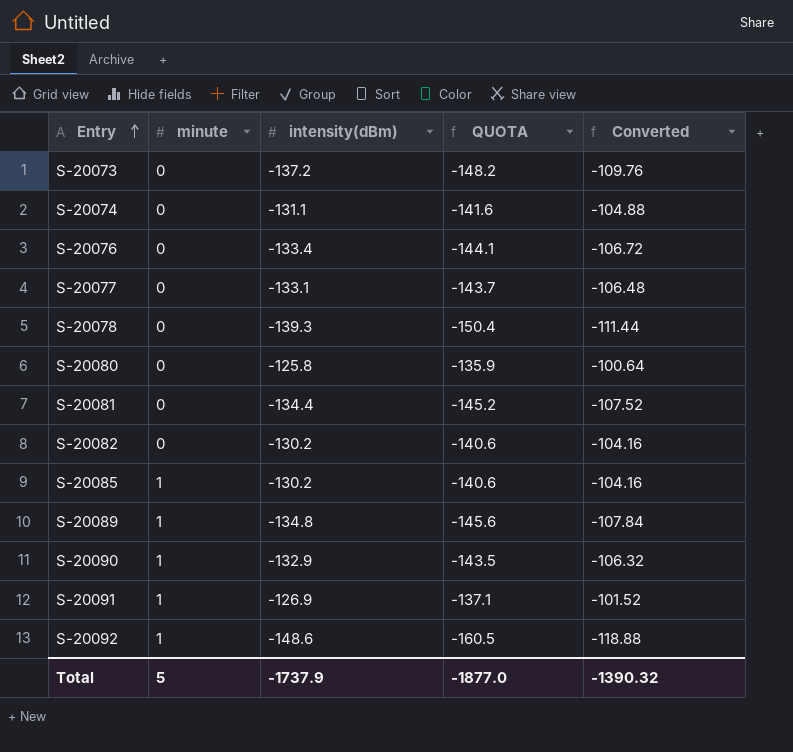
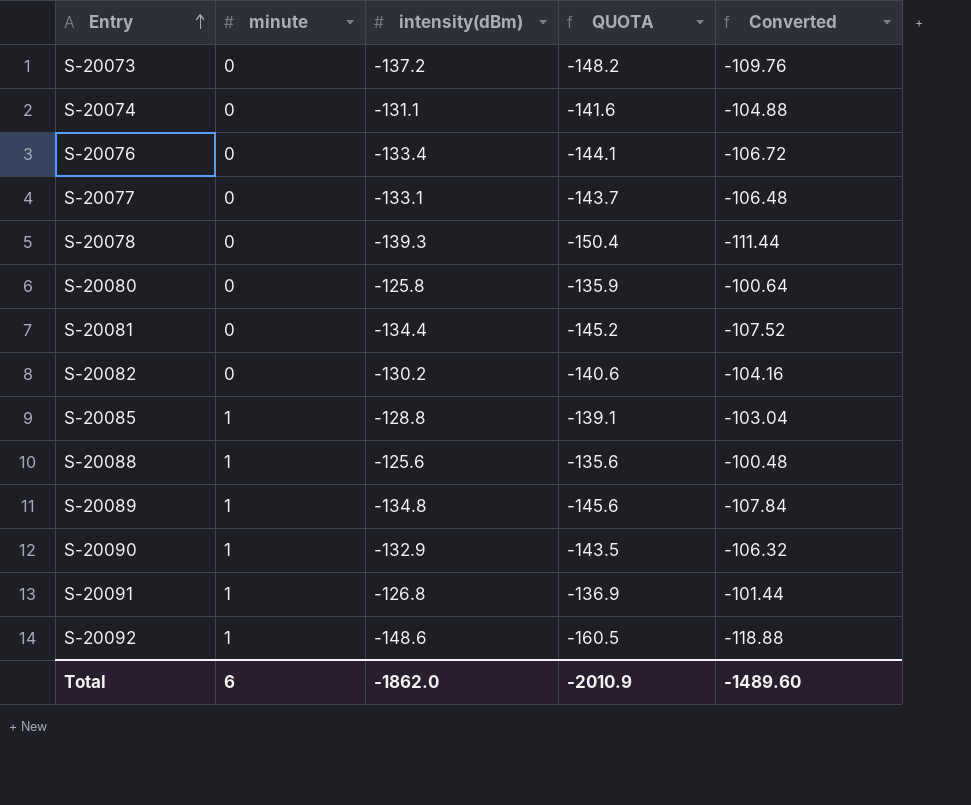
S-20085 | intensity(dBm): -130.2 -> -128.8
S-20085 | QUOTA: -140.6 -> -139.1
S-20085 | Converted: -104.16 -> -103.04
row S-20088: none -> 1 | -125.6 | -135.6 | -100.48
S-20091 | intensity(dBm): -126.9 -> -126.8
S-20091 | QUOTA: -137.1 -> -136.9
S-20091 | Converted: -101.52 -> -101.44
Total | minute: 5 -> 6
Total | intensity(dBm): -1737.9 -> -1862.0
Total | QUOTA: -1877.0 -> -2010.9
Total | Converted: -1390.32 -> -1489.60

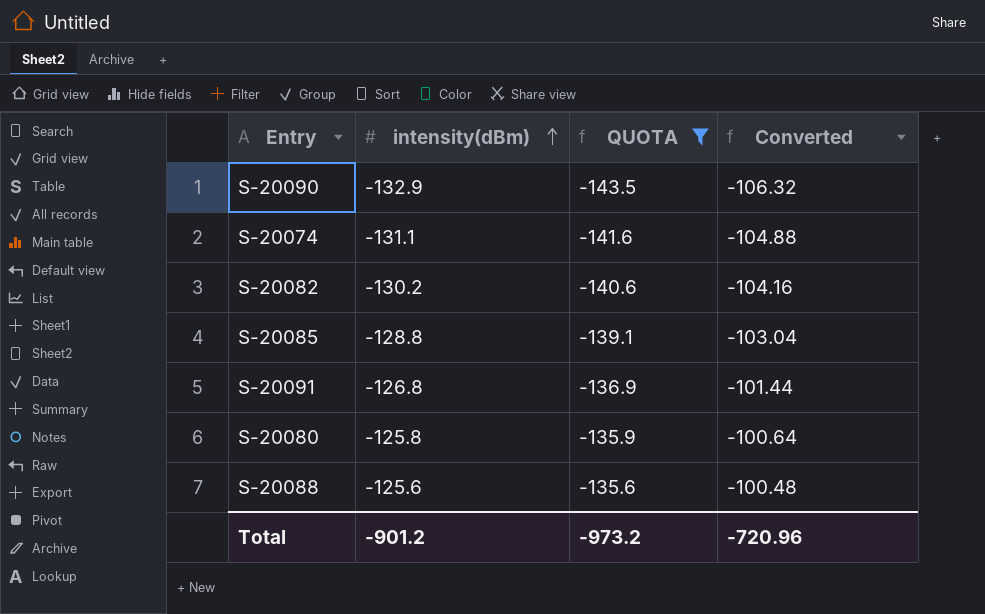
filter: none -> QUOTA >= -143.5
row order: Entry ascending -> intensity(dBm) ascending
column minute | position: 2 -> none
Total | intensity(dBm): -1862.0 -> -901.2
Total | QUOTA: -2010.9 -> -973.2
Total | Converted: -1489.60 -> -720.96

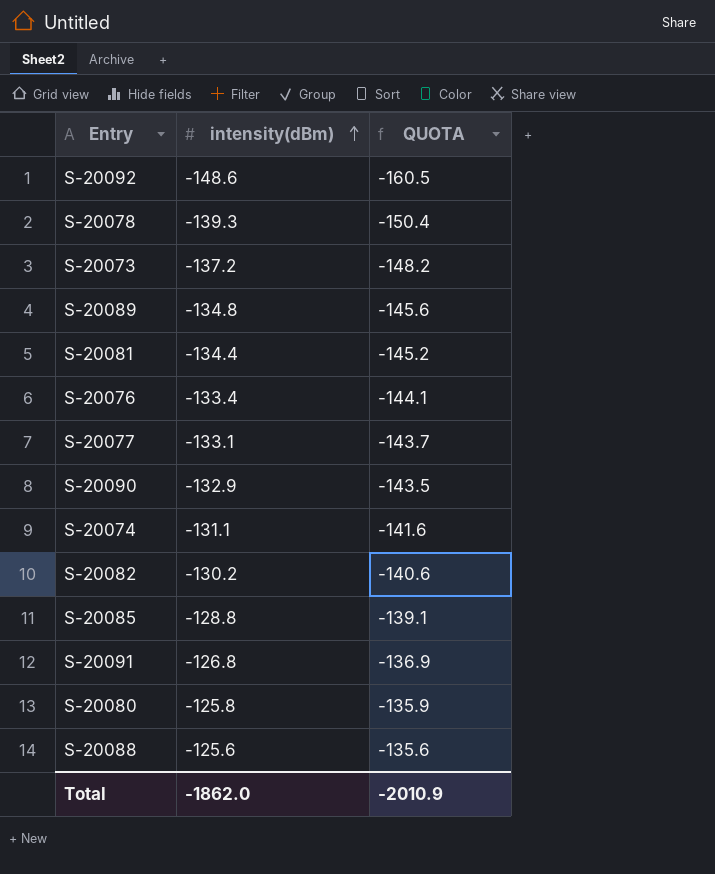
filter: QUOTA >= -143.5 -> none
column Converted | formula: [intensity(dBm)] * 0.8 -> none
Total | intensity(dBm): -901.2 -> -1862.0
Total | QUOTA: -973.2 -> -2010.9

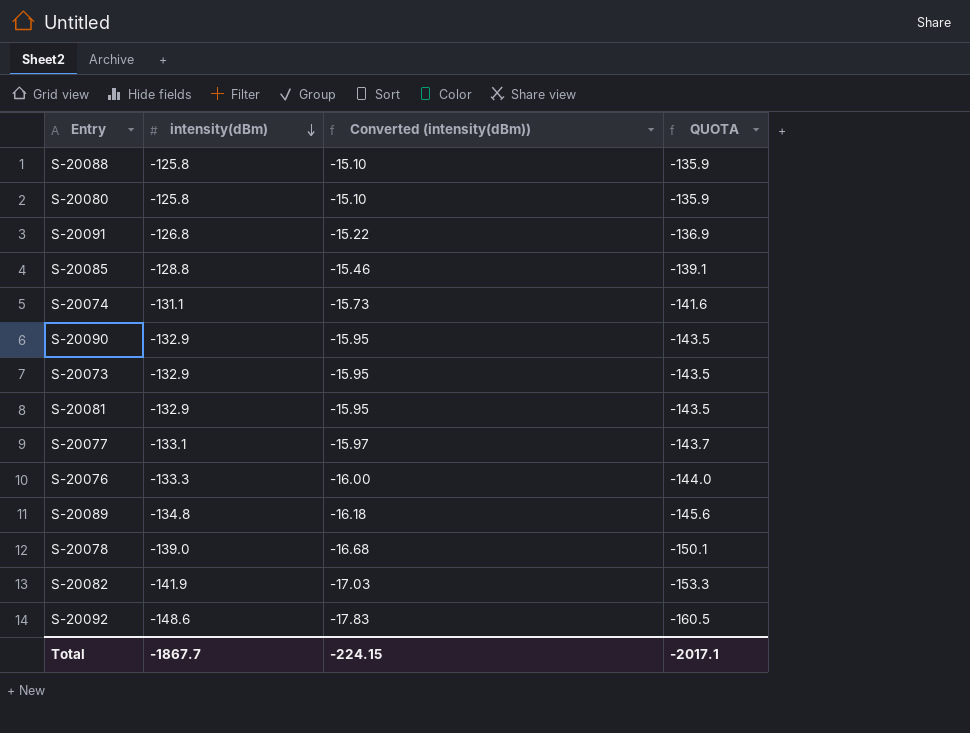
row order: intensity(dBm) ascending -> intensity(dBm) descending
column Converted (intensity(dBm)) | formula: none -> [intensity(dBm)] * 0.12
S-20088 | intensity(dBm): -125.6 -> -125.8
S-20088 | QUOTA: -135.6 -> -135.9
S-20073 | intensity(dBm): -137.2 -> -132.9
S-20073 | QUOTA: -148.2 -> -143.5
S-20081 | intensity(dBm): -134.4 -> -132.9
S-20081 | QUOTA: -145.2 -> -143.5
S-20076 | intensity(dBm): -133.4 -> -133.3
S-20076 | QUOTA: -144.1 -> -144.0
S-20078 | intensity(dBm): -139.3 -> -139.0
S-20078 | QUOTA: -150.4 -> -150.1
S-20082 | intensity(dBm): -130.2 -> -141.9
S-20082 | QUOTA: -140.6 -> -153.3
Total | intensity(dBm): -1862.0 -> -1867.7
Total | QUOTA: -2010.9 -> -2017.1

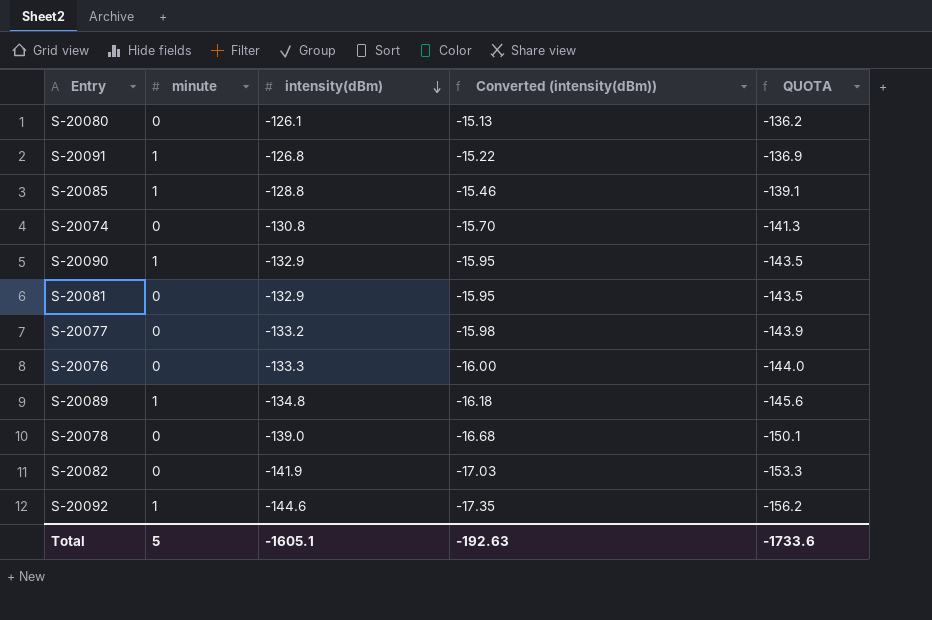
column minute | position: none -> 2
row S-20088: -125.8 | -15.10 | -135.9 -> none
row S-20073: -132.9 | -15.95 | -143.5 -> none
S-20080 | intensity(dBm): -125.8 -> -126.1
S-20080 | Converted (intensity(dBm)): -15.10 -> -15.13
S-20080 | QUOTA: -135.9 -> -136.2
S-20074 | intensity(dBm): -131.1 -> -130.8
S-20074 | Converted (intensity(dBm)): -15.73 -> -15.70
S-20074 | QUOTA: -141.6 -> -141.3
S-20077 | intensity(dBm): -133.1 -> -133.2
S-20077 | Converted (intensity(dBm)): -15.97 -> -15.98
S-20077 | QUOTA: -143.7 -> -143.9
S-20092 | intensity(dBm): -148.6 -> -144.6
S-20092 | Converted (intensity(dBm)): -17.83 -> -17.35
S-20092 | QUOTA: -160.5 -> -156.2
Total | intensity(dBm): -1867.7 -> -1605.1
Total | Converted (intensity(dBm)): -224.15 -> -192.63
Total | QUOTA: -2017.1 -> -1733.6

